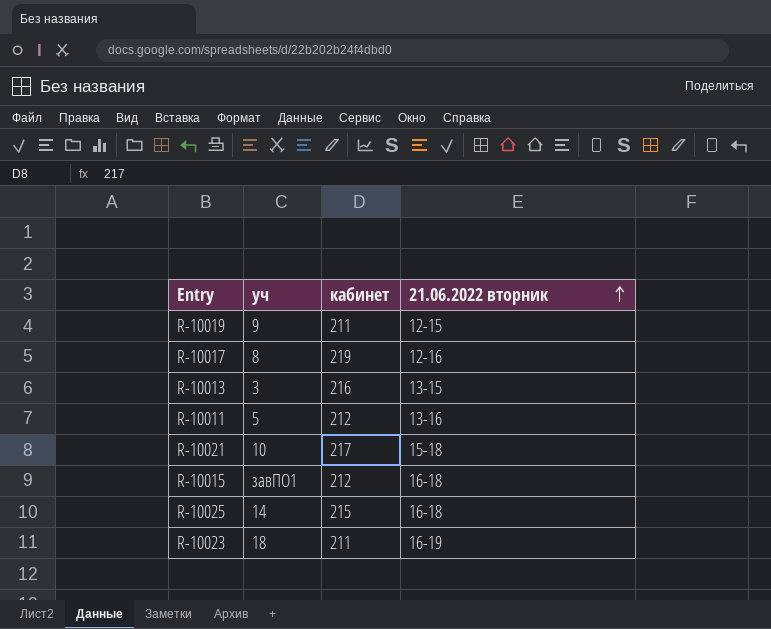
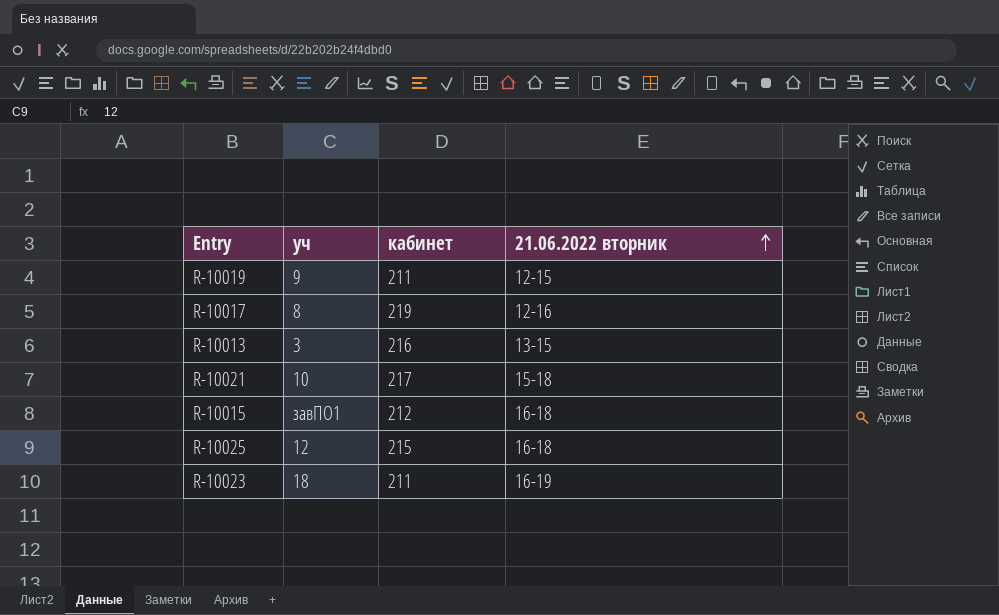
row R-10011: 5 | 212 | 13-16 -> none
R-10025 | уч: 14 -> 12

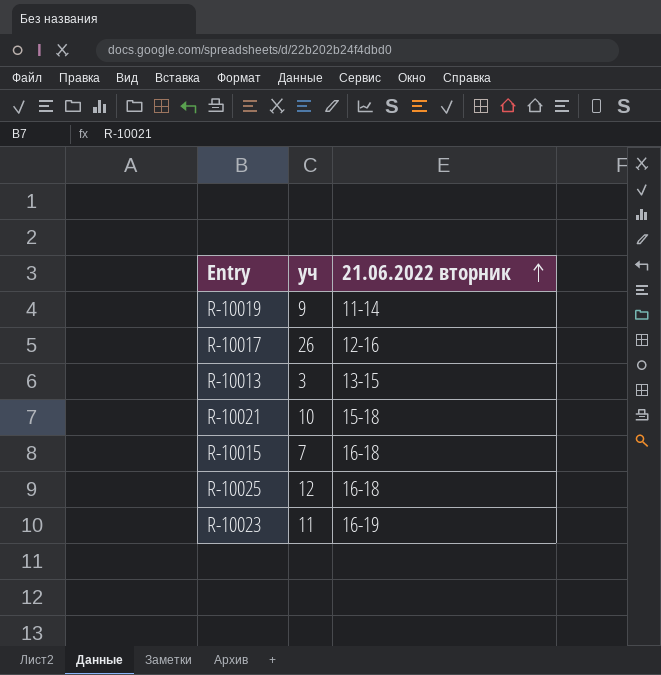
column кабинет | position: 3 -> none
R-10019 | 21.06.2022 вторник: 12-15 -> 11-14
R-10017 | уч: 8 -> 26
R-10015 | уч: завПО1 -> 7
R-10023 | уч: 18 -> 11

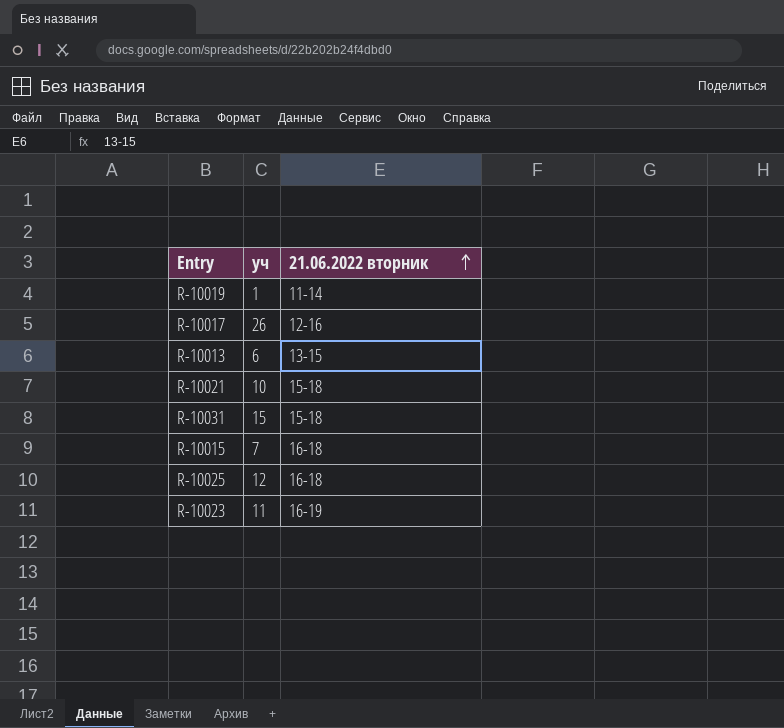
R-10019 | уч: 9 -> 1
R-10013 | уч: 3 -> 6
row R-10031: none -> 15 | 15-18

